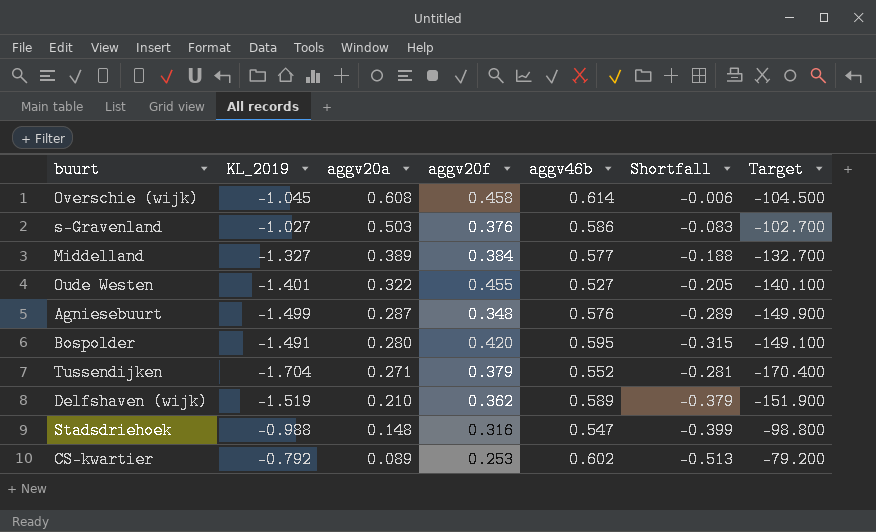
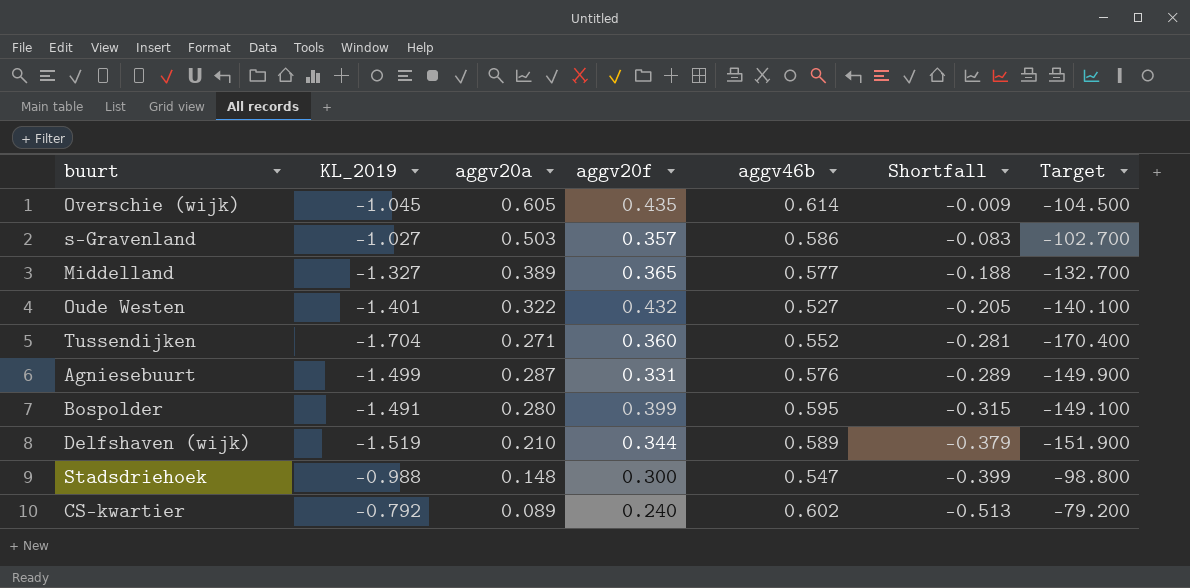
row order: aggv20a descending -> Shortfall descending
Overschie (wijk) | aggv20a: 0.608 -> 0.605
Overschie (wijk) | aggv20f: 0.458 -> 0.435
Overschie (wijk) | Shortfall: -0.006 -> -0.009
s-Gravenland | aggv20f: 0.376 -> 0.357
Middelland | aggv20f: 0.384 -> 0.365
Oude Westen | aggv20f: 0.455 -> 0.432
Tussendijken | aggv20f: 0.379 -> 0.360
Agniesebuurt | aggv20f: 0.348 -> 0.331
Bospolder | aggv20f: 0.420 -> 0.399
Delfshaven (wijk) | aggv20f: 0.362 -> 0.344
Stadsdriehoek | aggv20f: 0.316 -> 0.300
CS-kwartier | aggv20f: 0.253 -> 0.240

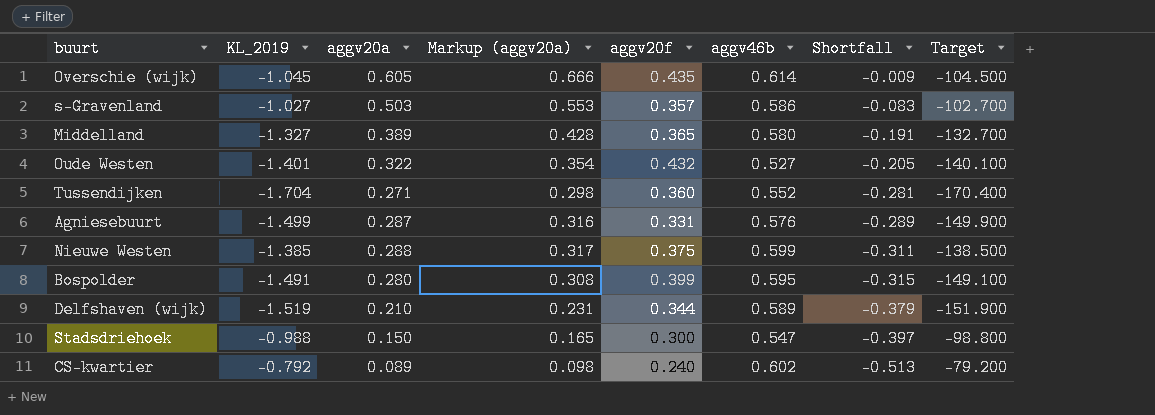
column Markup (aggv20a) | formula: none -> [aggv20a] * 1.1
Middelland | aggv46b: 0.577 -> 0.580
Middelland | Shortfall: -0.188 -> -0.191
row Nieuwe Westen: none -> -1.385 | 0.288 | 0.317 | 0.375 | 0.599 | -0.311 | -138.500
Stadsdriehoek | aggv20a: 0.148 -> 0.150
Stadsdriehoek | Shortfall: -0.399 -> -0.397

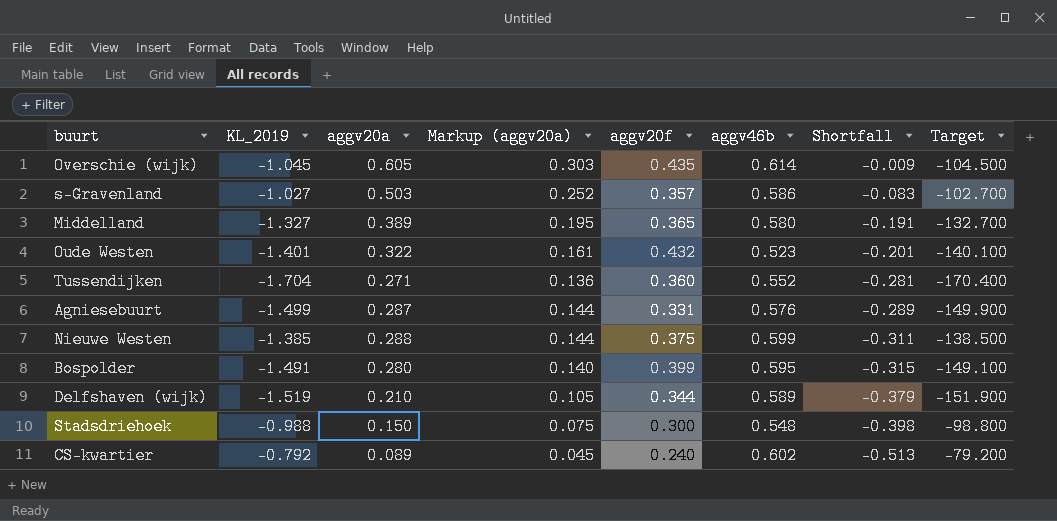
column Markup (aggv20a) | formula: [aggv20a] * 1.1 -> [aggv20a] * 0.5
Oude Westen | aggv46b: 0.527 -> 0.523
Oude Westen | Shortfall: -0.205 -> -0.201
Stadsdriehoek | aggv46b: 0.547 -> 0.548
Stadsdriehoek | Shortfall: -0.397 -> -0.398

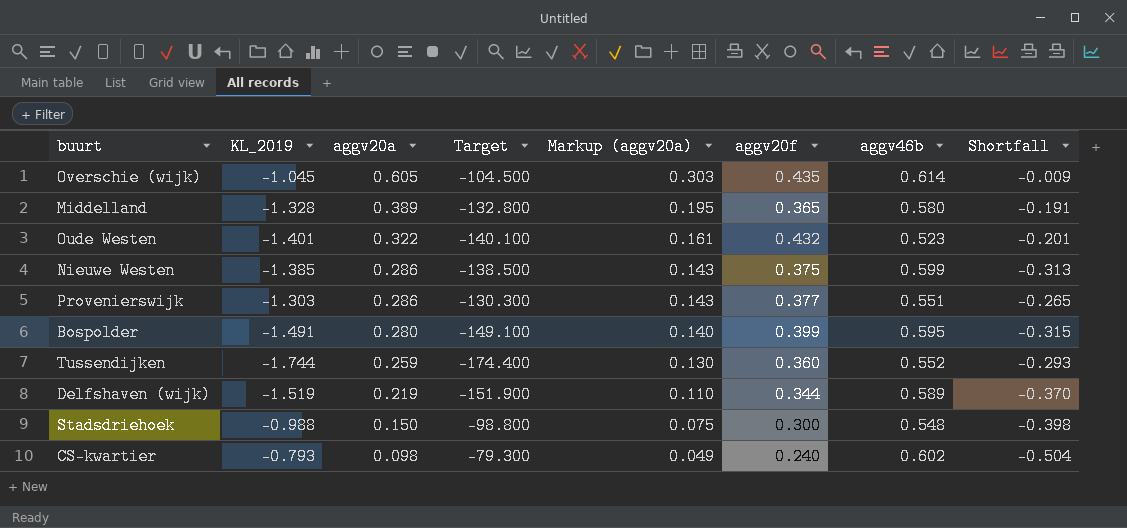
row order: Shortfall descending -> aggv20a descending
column Target | position: 8 -> 4
row s-Gravenland: -1.027 | 0.503 | 0.252 | 0.357 | 0.586 | -0.083 | -102.700 -> none
row Agniesebuurt: -1.499 | 0.287 | 0.144 | 0.331 | 0.576 | -0.289 | -149.900 -> none
Middelland | KL_2019: -1.327 -> -1.328
Middelland | Target: -132.700 -> -132.800
Nieuwe Westen | aggv20a: 0.288 -> 0.286
Nieuwe Westen | Markup (aggv20a): 0.144 -> 0.143
Nieuwe Westen | Shortfall: -0.311 -> -0.313
row Provenierswijk: none -> -1.303 | 0.286 | -130.300 | 0.143 | 0.377 | 0.551 | -0.265
Tussendijken | KL_2019: -1.704 -> -1.744
Tussendijken | aggv20a: 0.271 -> 0.259
Tussendijken | Target: -170.400 -> -174.400
Tussendijken | Markup (aggv20a): 0.136 -> 0.130
Tussendijken | Shortfall: -0.281 -> -0.293
Delfshaven (wijk) | aggv20a: 0.210 -> 0.219
Delfshaven (wijk) | Markup (aggv20a): 0.105 -> 0.110
Delfshaven (wijk) | Shortfall: -0.379 -> -0.370
CS-kwartier | KL_2019: -0.792 -> -0.793
CS-kwartier | aggv20a: 0.089 -> 0.098
CS-kwartier | Target: -79.200 -> -79.300
CS-kwartier | Markup (aggv20a): 0.045 -> 0.049
CS-kwartier | Shortfall: -0.513 -> -0.504

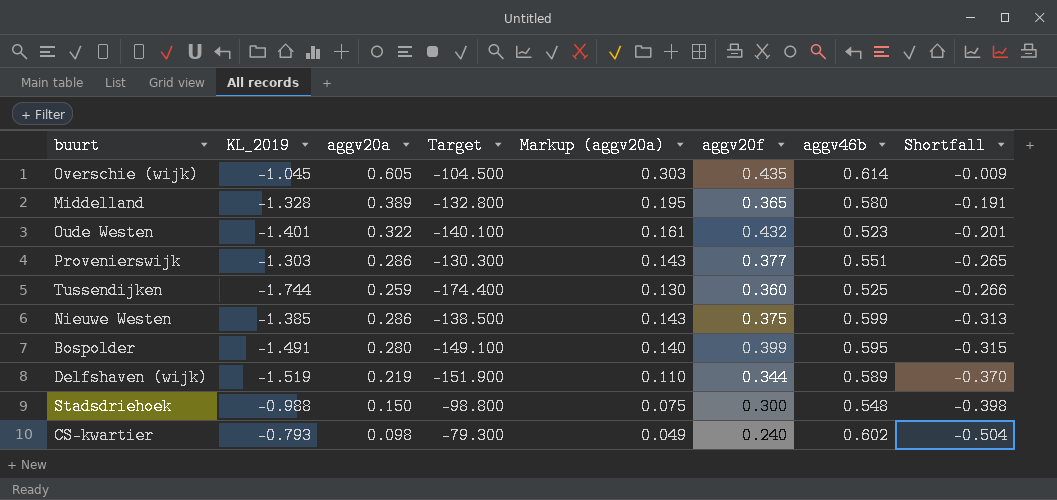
row order: aggv20a descending -> Shortfall descending
Tussendijken | aggv46b: 0.552 -> 0.525
Tussendijken | Shortfall: -0.293 -> -0.266

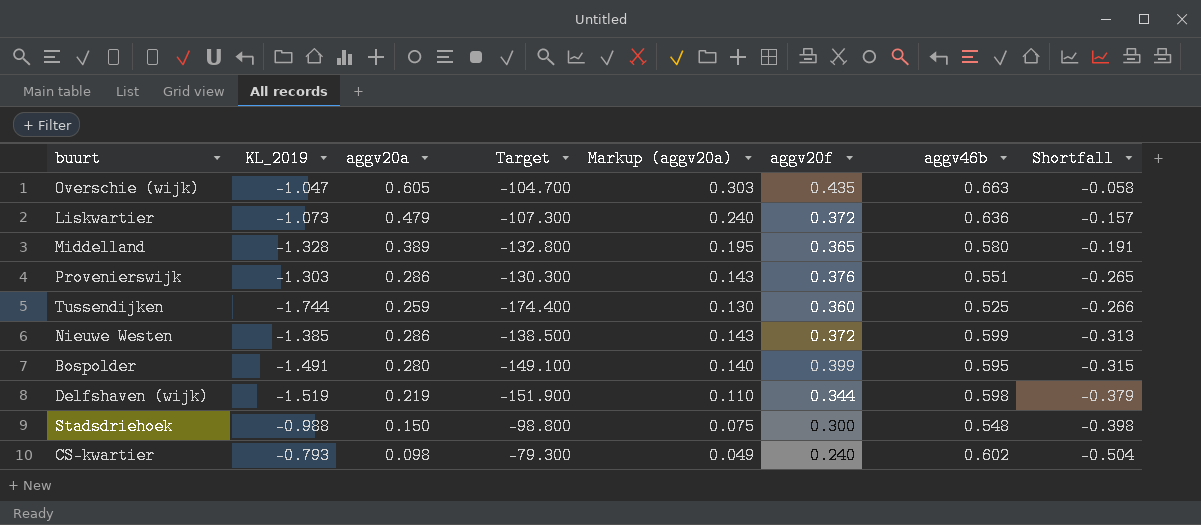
row Oude Westen: -1.401 | 0.322 | -140.100 | 0.161 | 0.432 | 0.523 | -0.201 -> none
Overschie (wijk) | KL_2019: -1.045 -> -1.047
Overschie (wijk) | Target: -104.500 -> -104.700
Overschie (wijk) | aggv46b: 0.614 -> 0.663
Overschie (wijk) | Shortfall: -0.009 -> -0.058
row Liskwartier: none -> -1.073 | 0.479 | -107.300 | 0.240 | 0.372 | 0.636 | -0.157
Provenierswijk | aggv20f: 0.377 -> 0.376
Nieuwe Westen | aggv20f: 0.375 -> 0.372
Delfshaven (wijk) | aggv46b: 0.589 -> 0.598
Delfshaven (wijk) | Shortfall: -0.370 -> -0.379

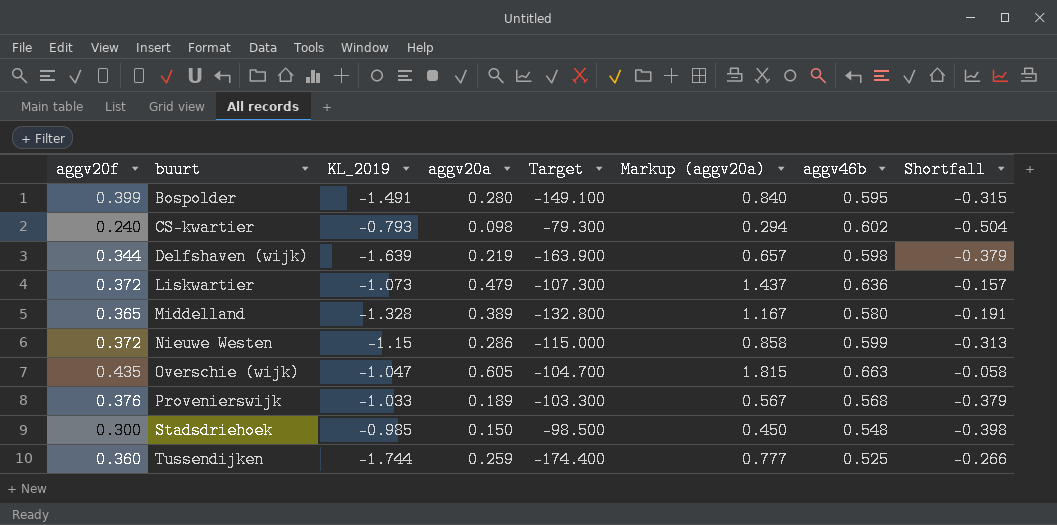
row order: Shortfall descending -> buurt ascending
column aggv20f | position: 6 -> 1
column Markup (aggv20a) | formula: [aggv20a] * 0.5 -> [aggv20a] * 3
Delfshaven (wijk) | KL_2019: -1.519 -> -1.639
Delfshaven (wijk) | Target: -151.900 -> -163.900
Nieuwe Westen | KL_2019: -1.385 -> -1.15
Nieuwe Westen | Target: -138.500 -> -115.000
Provenierswijk | KL_2019: -1.303 -> -1.033
Provenierswijk | aggv20a: 0.286 -> 0.189
Provenierswijk | Target: -130.300 -> -103.300
Provenierswijk | aggv46b: 0.551 -> 0.568
Provenierswijk | Shortfall: -0.265 -> -0.379
Stadsdriehoek | KL_2019: -0.988 -> -0.985
Stadsdriehoek | Target: -98.800 -> -98.500

